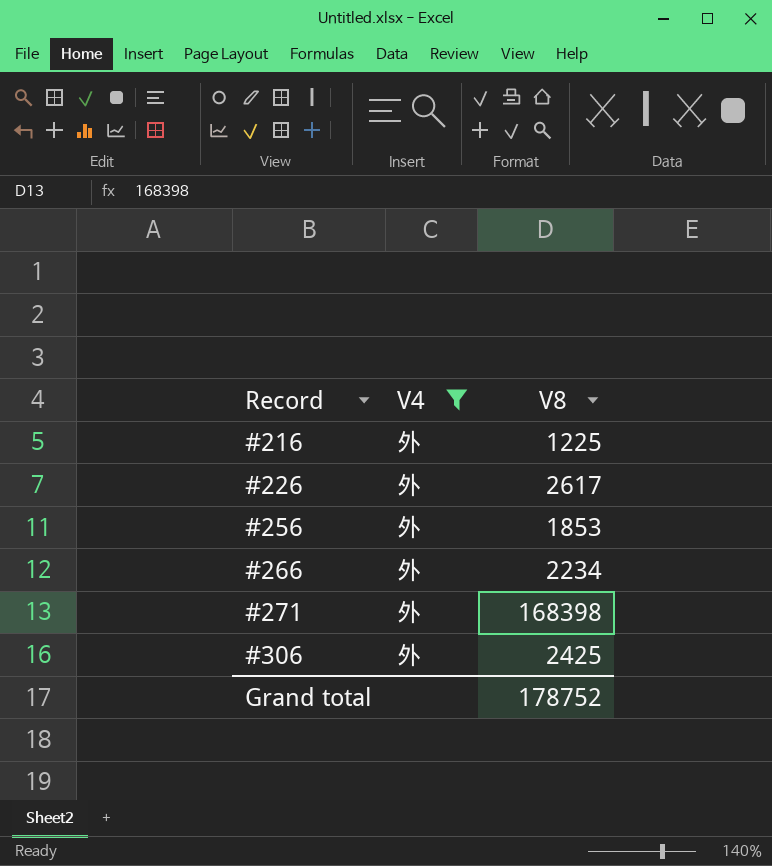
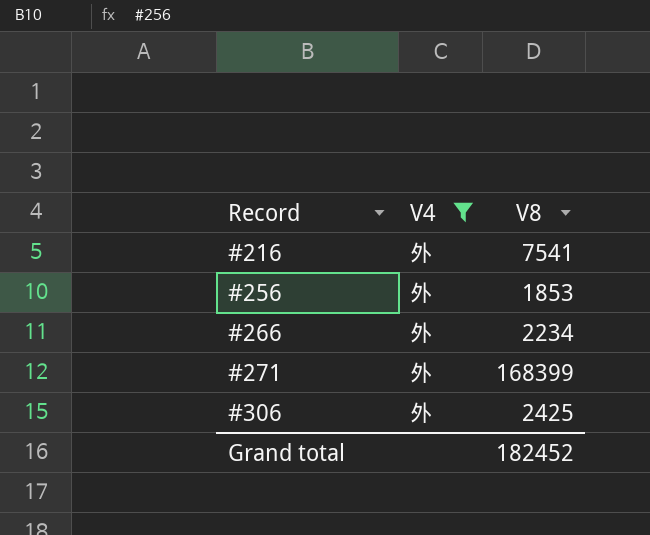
row #226: 外 | 2617 -> none
#216 | V8: 1225 -> 7541
#271 | V8: 168398 -> 168399
Grand total | V8: 178752 -> 182452

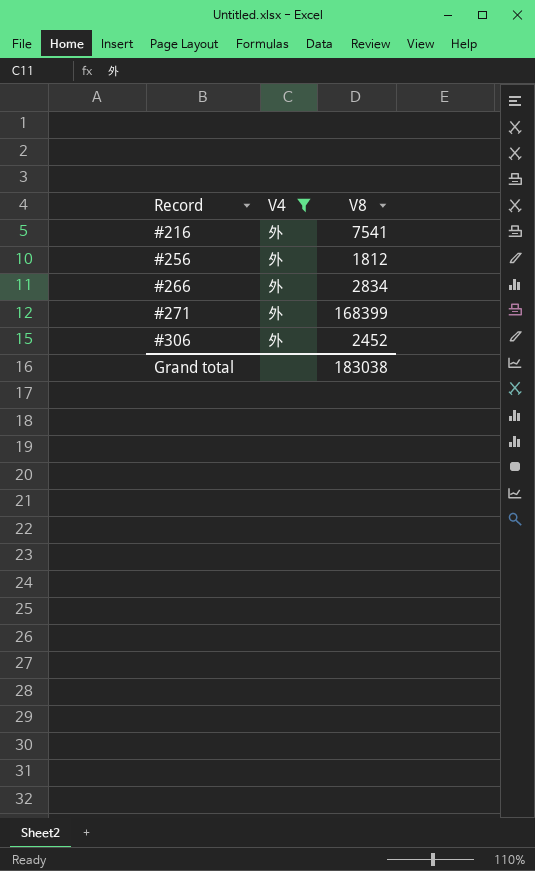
#256 | V8: 1853 -> 1812
#266 | V8: 2234 -> 2834
#306 | V8: 2425 -> 2452
Grand total | V8: 182452 -> 183038

